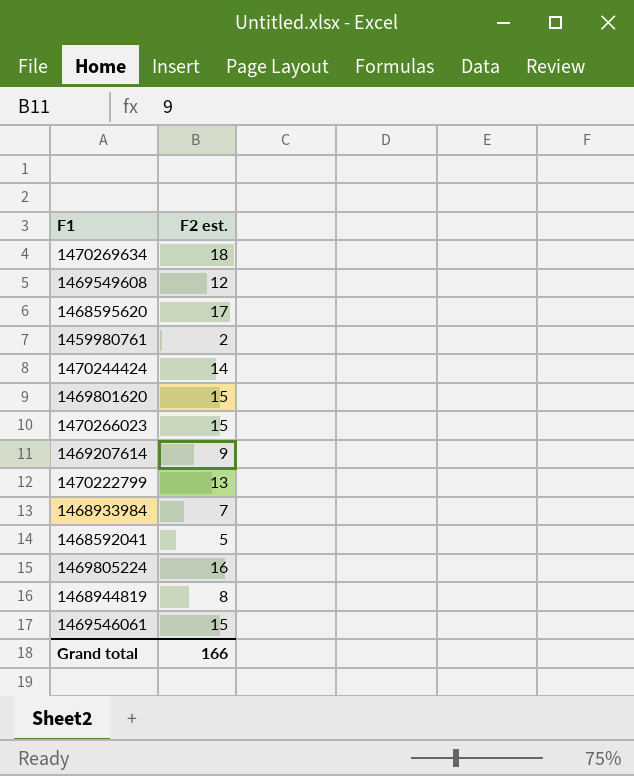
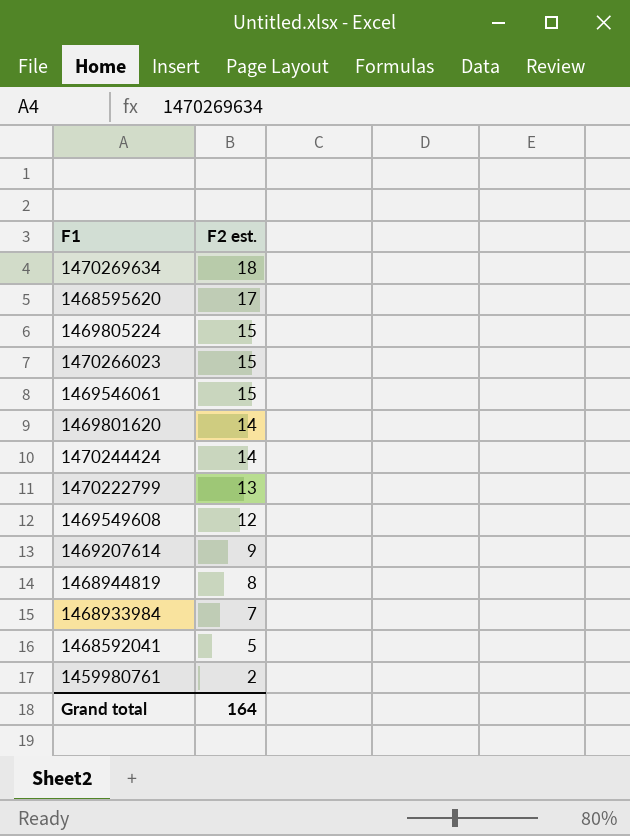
row order: none -> F2 est. descending
1469805224 | F2 est.: 16 -> 15
1469801620 | F2 est.: 15 -> 14
Grand total | F2 est.: 166 -> 164

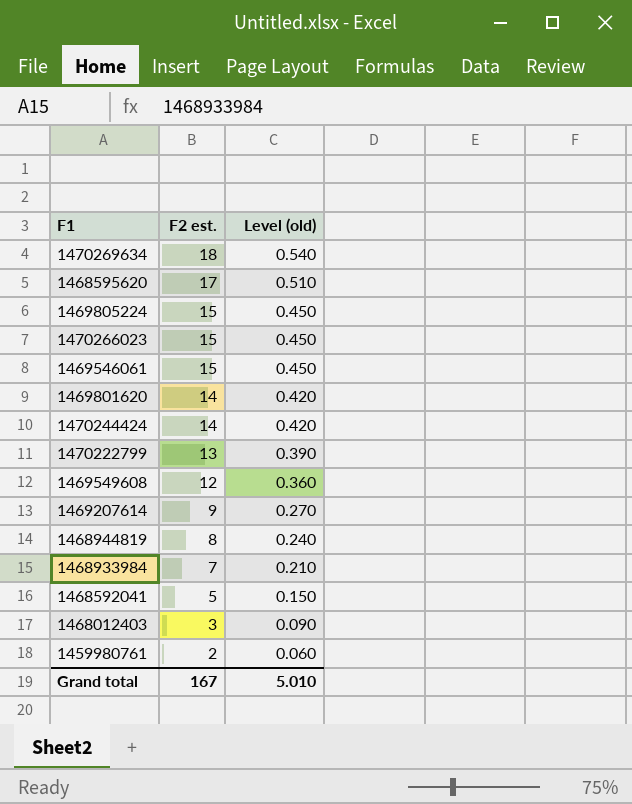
column Level (old) | formula: none -> [F2 est.] * 0.03
row 1468012403: none -> 3 | 0.090
Grand total | F2 est.: 164 -> 167

